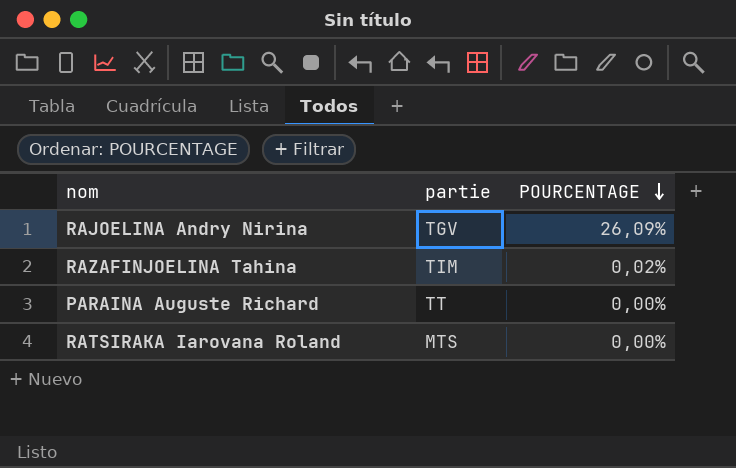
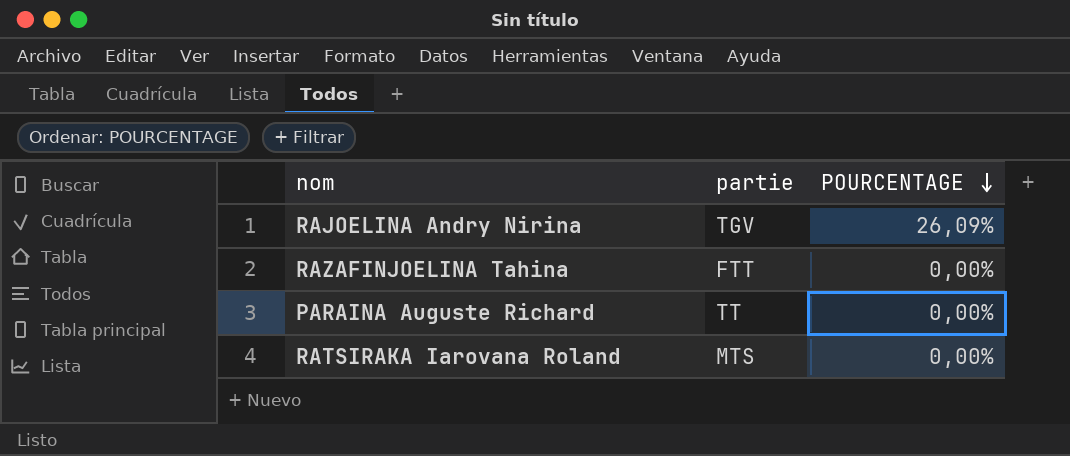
RAZAFINJOELINA Tahina | partie: TIM -> FTT
RAZAFINJOELINA Tahina | POURCENTAGE: 0,02% -> 0,00%

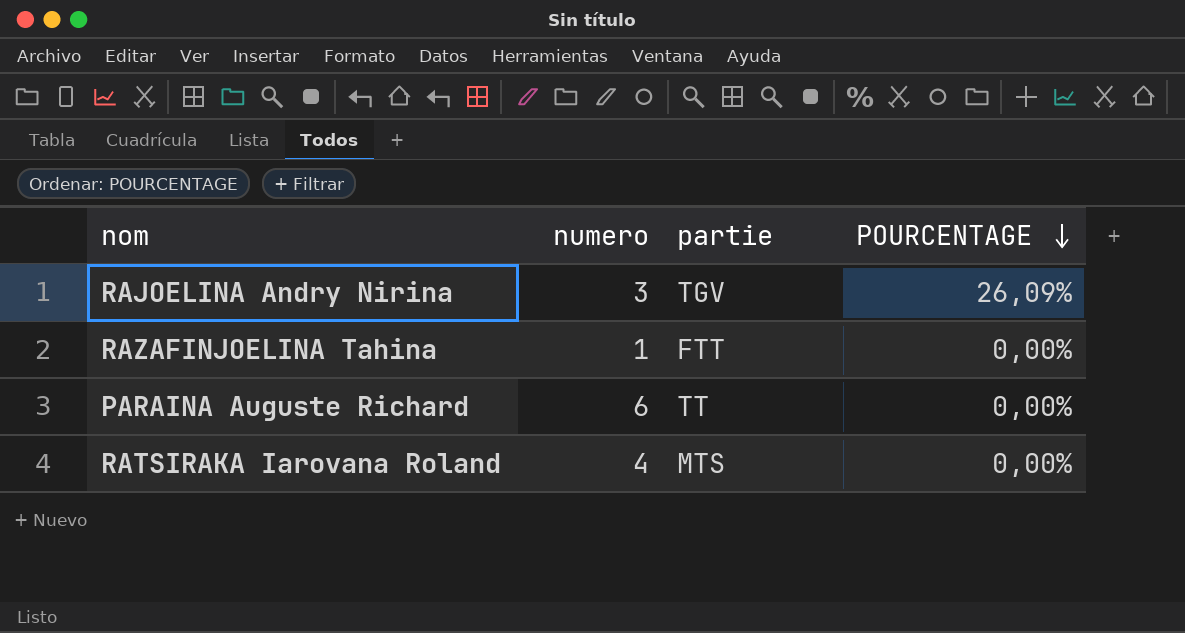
column numero | position: none -> 2

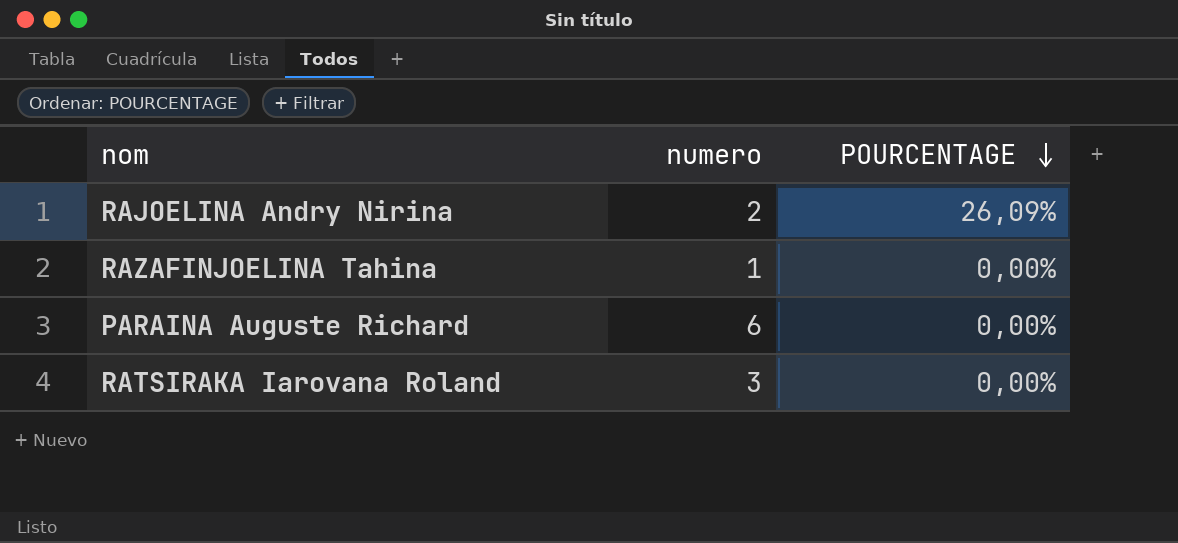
column partie | position: 3 -> none
RAJOELINA Andry Nirina | numero: 3 -> 2
RATSIRAKA Iarovana Roland | numero: 4 -> 3

